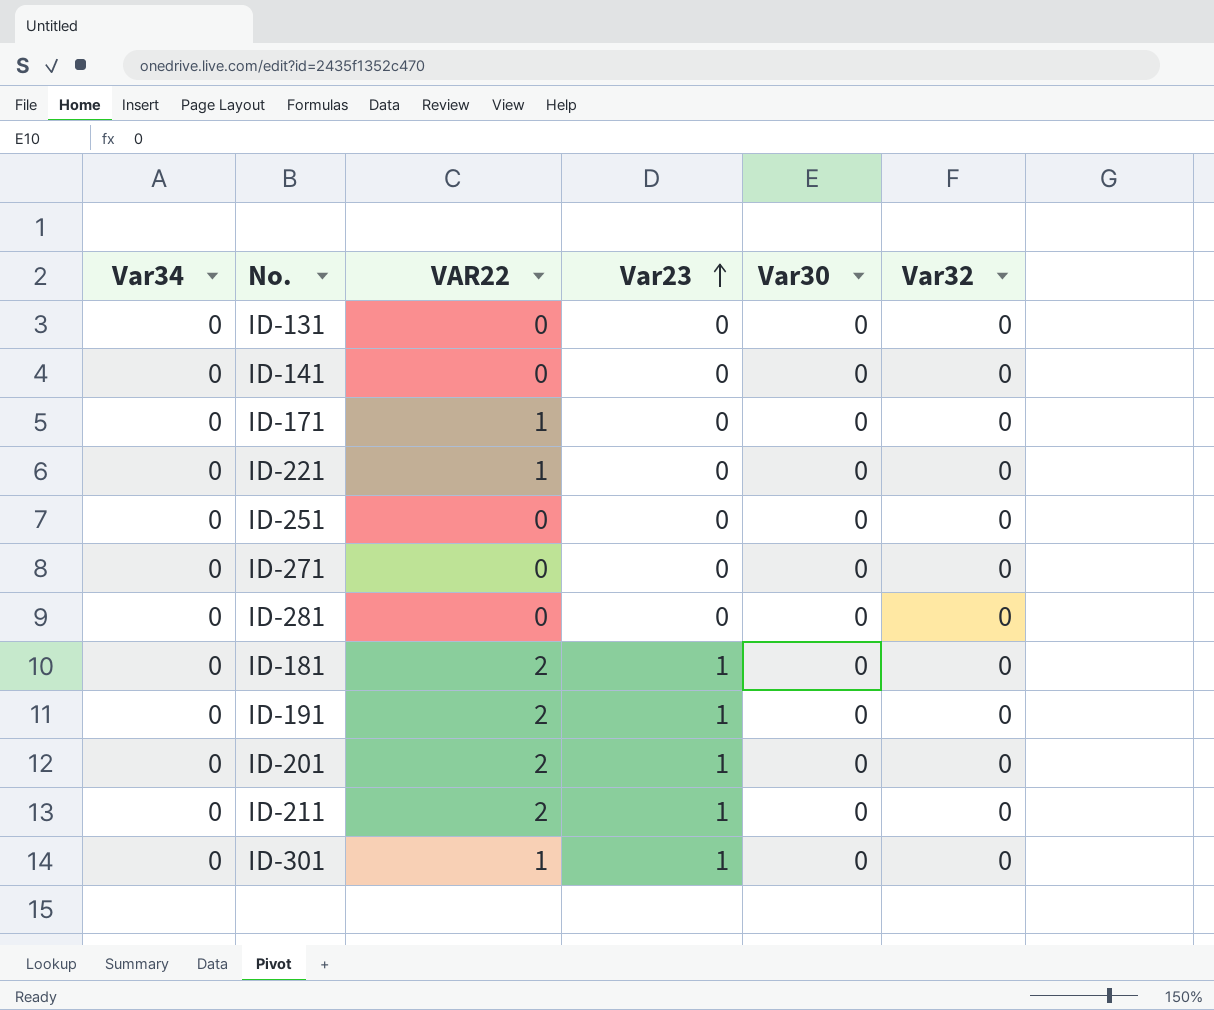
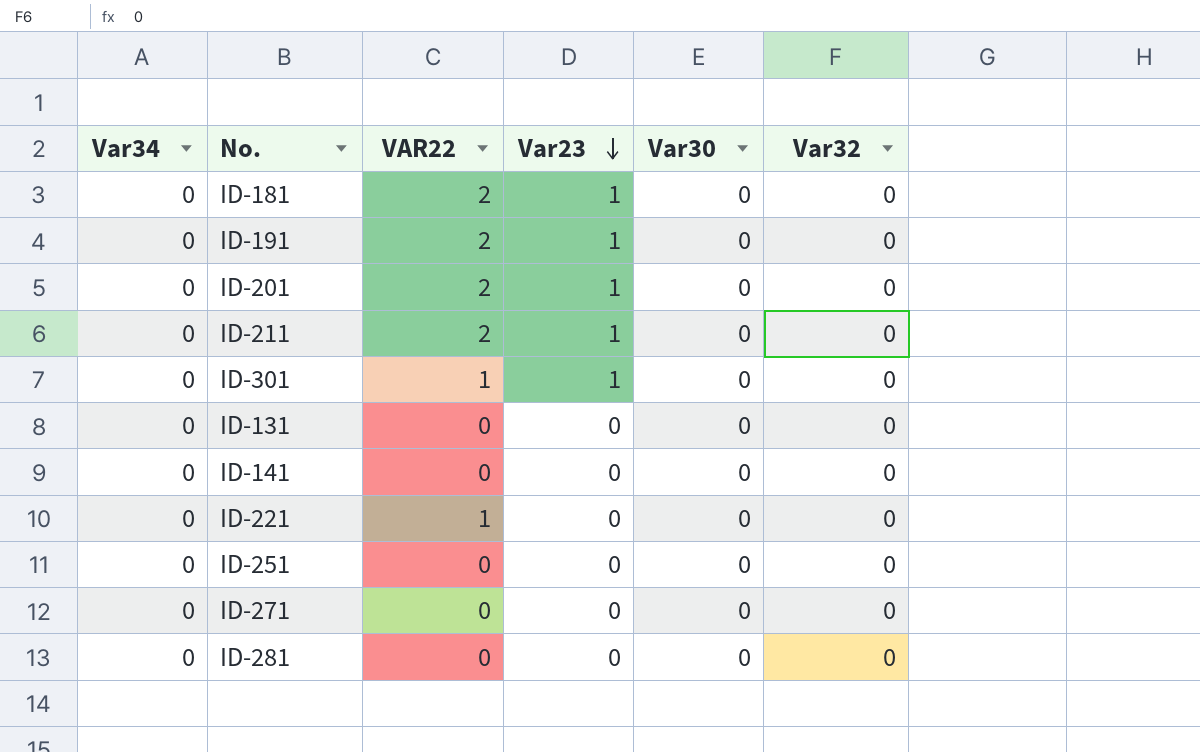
row order: Var23 ascending -> Var23 descending
row ID-171: 0 | 1 | 0 | 0 | 0 -> none

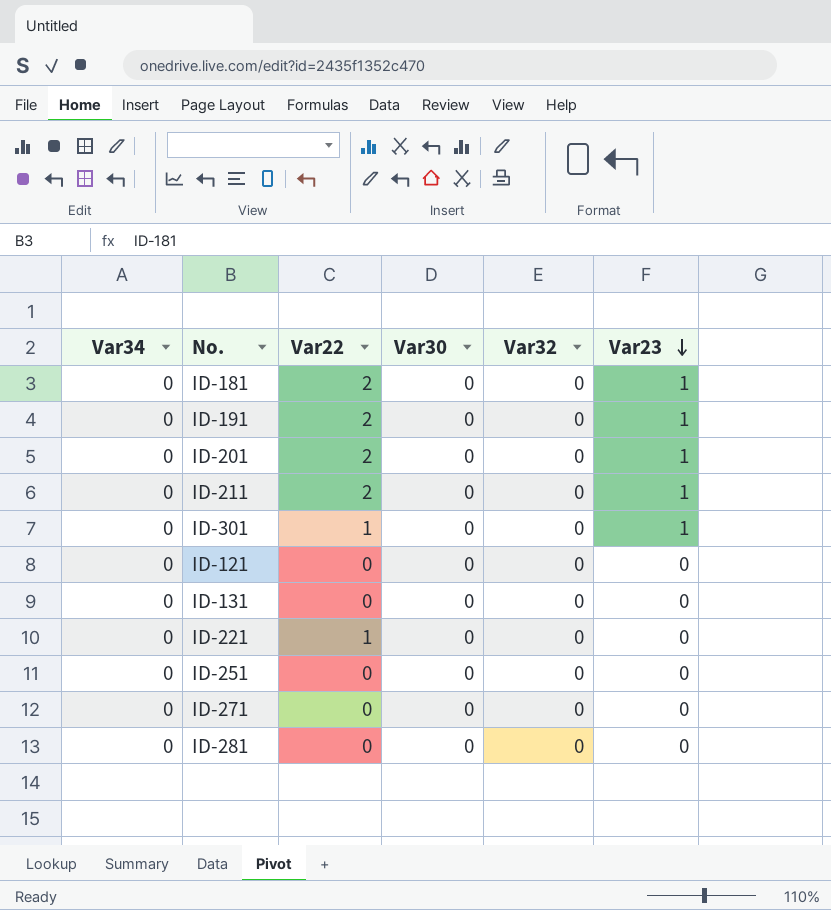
column name: VAR22 -> Var22
column Var23 | position: 4 -> 6
row ID-141: 0 | 0 | 0 | 0 | 0 -> none
row ID-121: none -> 0 | 0 | 0 | 0 | 0

